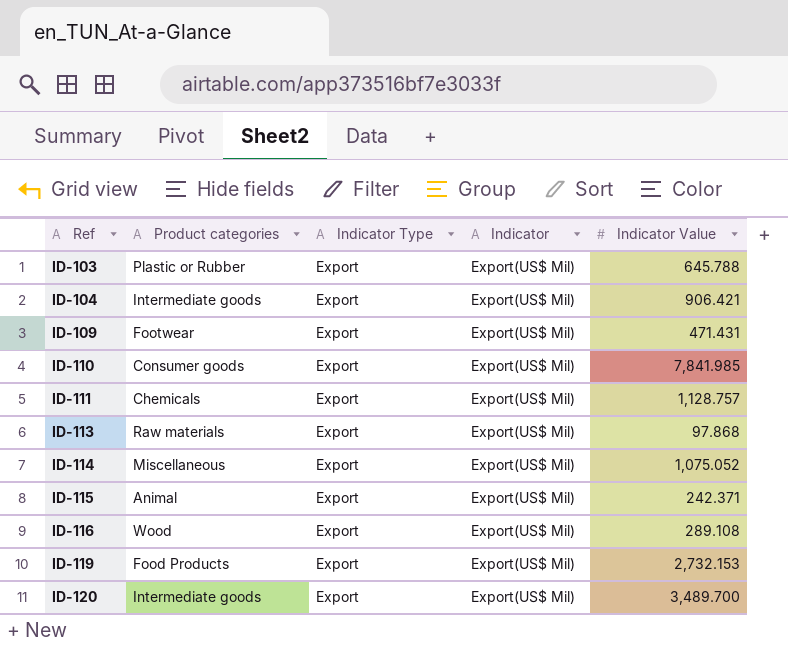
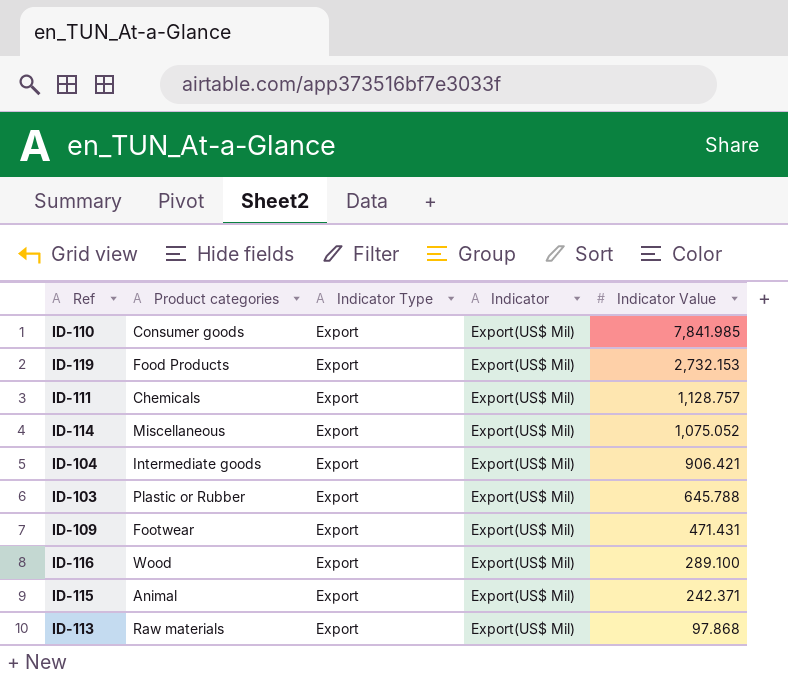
row order: Ref ascending -> Indicator Value descending
row ID-120: Intermediate goods | Export | Export(US$ Mil) | 3,489.700 -> none
ID-116 | Indicator Value: 289.108 -> 289.100

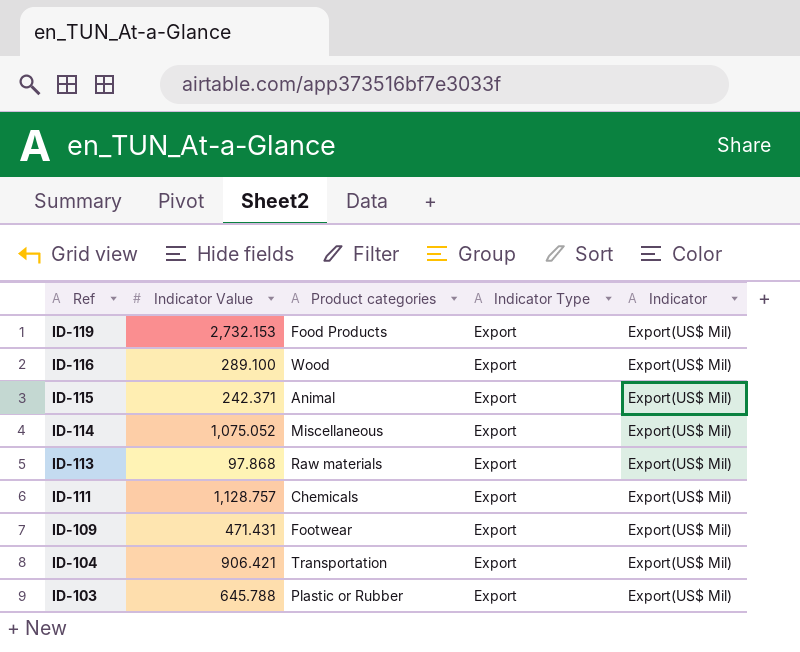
row order: Indicator Value descending -> Ref descending
column Indicator Value | position: 5 -> 2
row ID-110: Consumer goods | Export | Export(US$ Mil) | 7,841.985 -> none
ID-104 | Product categories: Intermediate goods -> Transportation

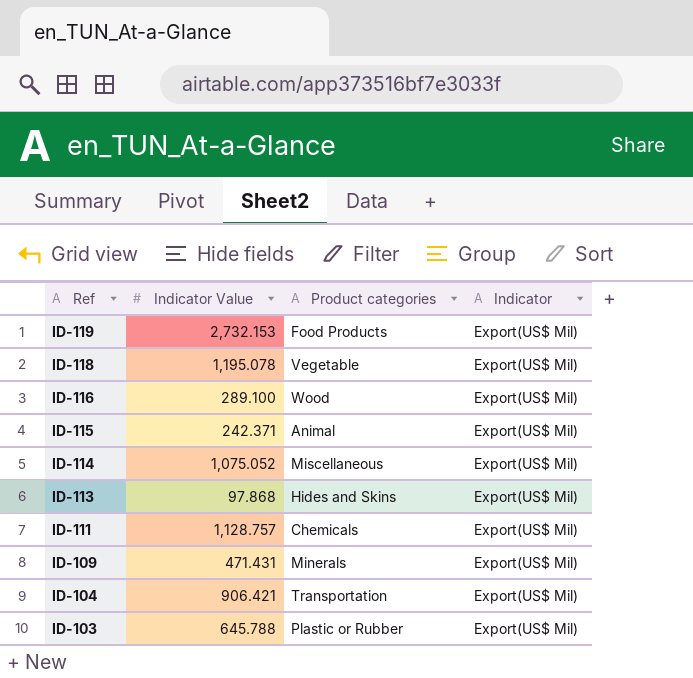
column Indicator Type | position: 4 -> none
row ID-118: none -> 1,195.078 | Vegetable | Export(US$ Mil)
ID-113 | Product categories: Raw materials -> Hides and Skins
ID-109 | Product categories: Footwear -> Minerals

